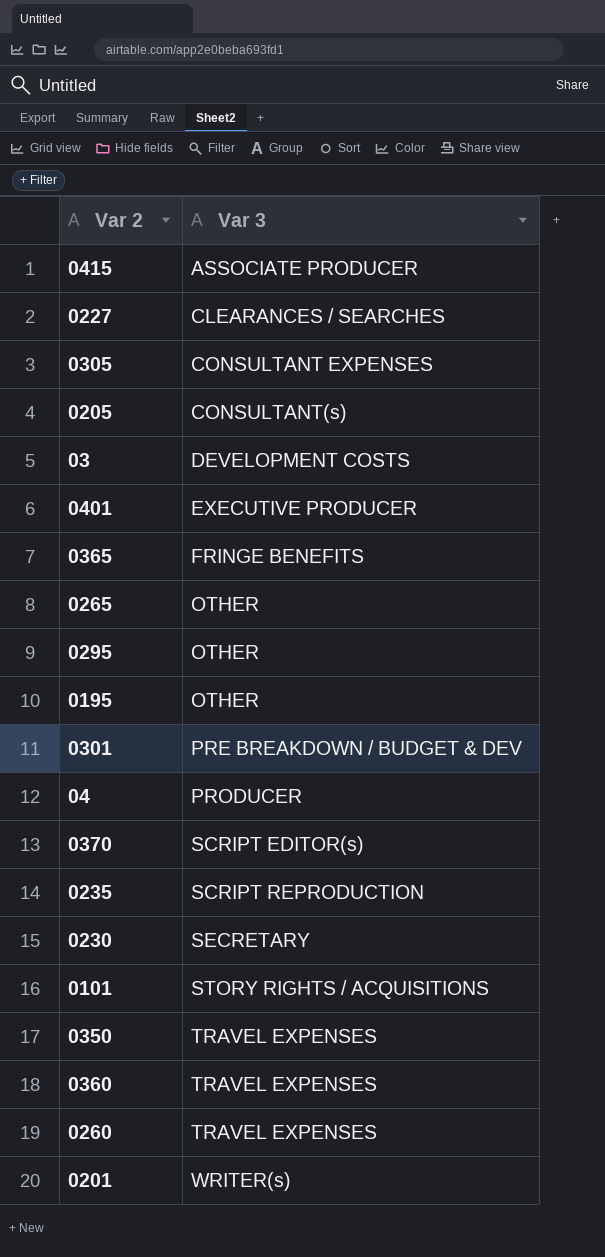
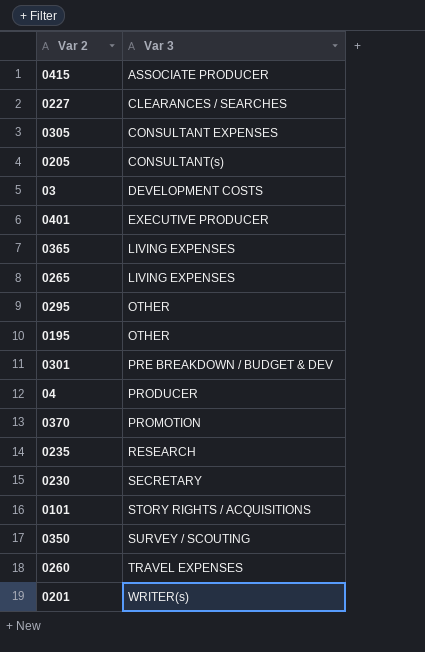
row 0360: TRAVEL EXPENSES -> none
0365 | Var 3: FRINGE BENEFITS -> LIVING EXPENSES
0265 | Var 3: OTHER -> LIVING EXPENSES
0370 | Var 3: SCRIPT EDITOR(s) -> PROMOTION
0235 | Var 3: SCRIPT REPRODUCTION -> RESEARCH
0350 | Var 3: TRAVEL EXPENSES -> SURVEY / SCOUTING

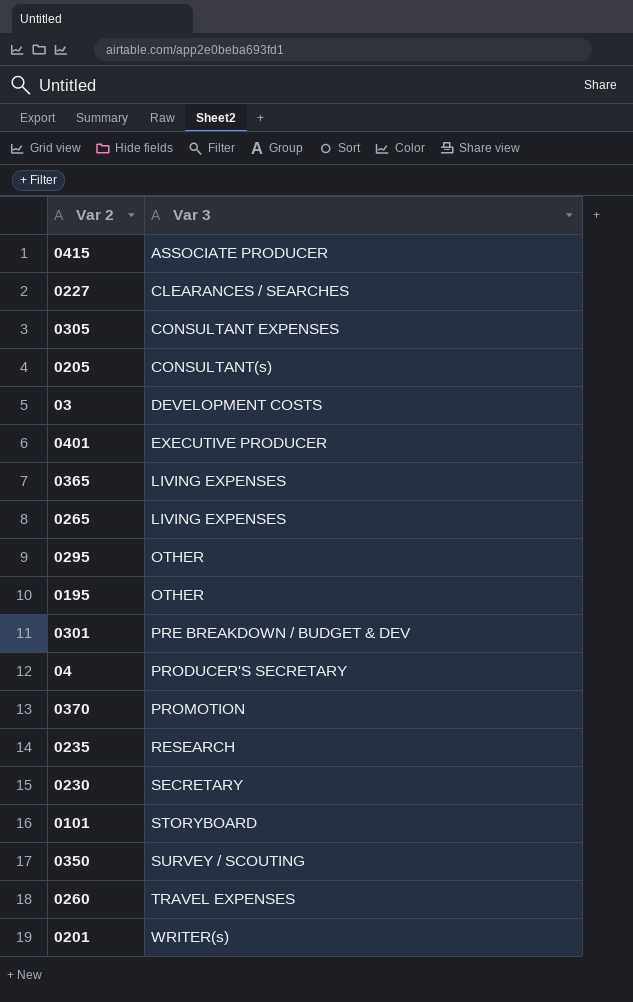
04 | Var 3: PRODUCER -> PRODUCER'S SECRETARY
0101 | Var 3: STORY RIGHTS / ACQUISITIONS -> STORYBOARD

